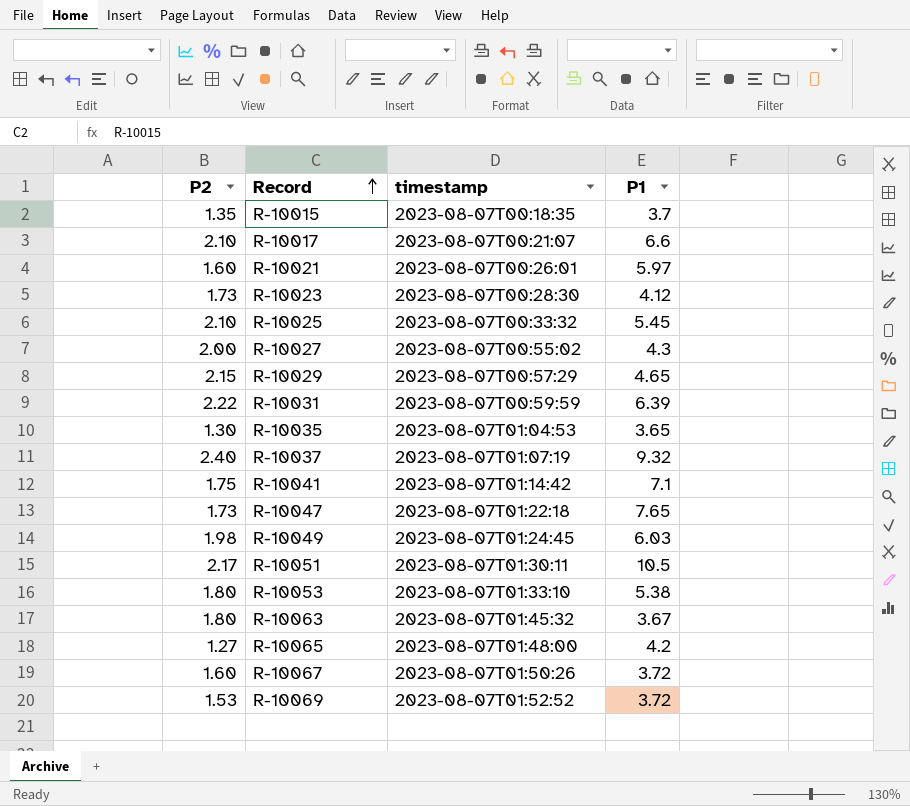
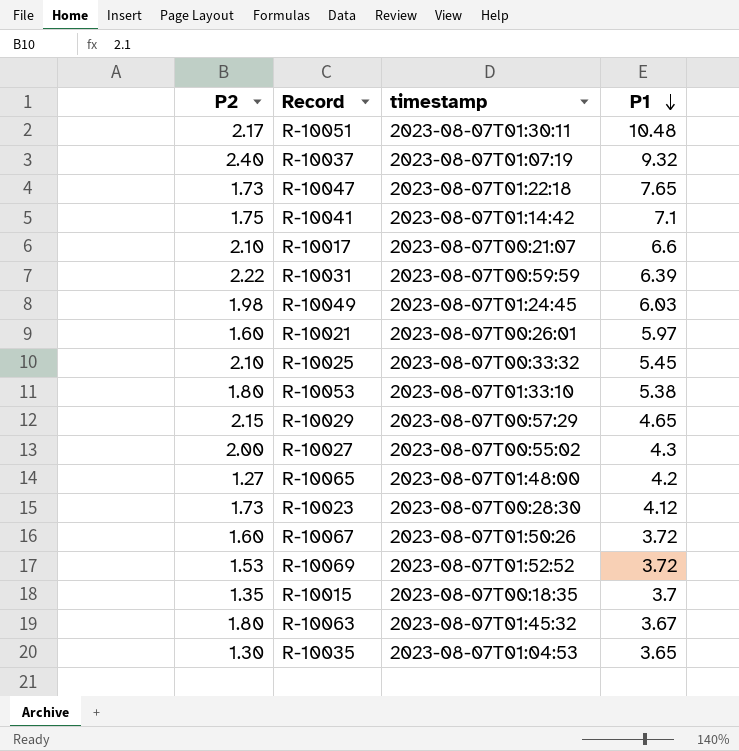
row order: Record ascending -> P1 descending
R-10051 | P1: 10.5 -> 10.48

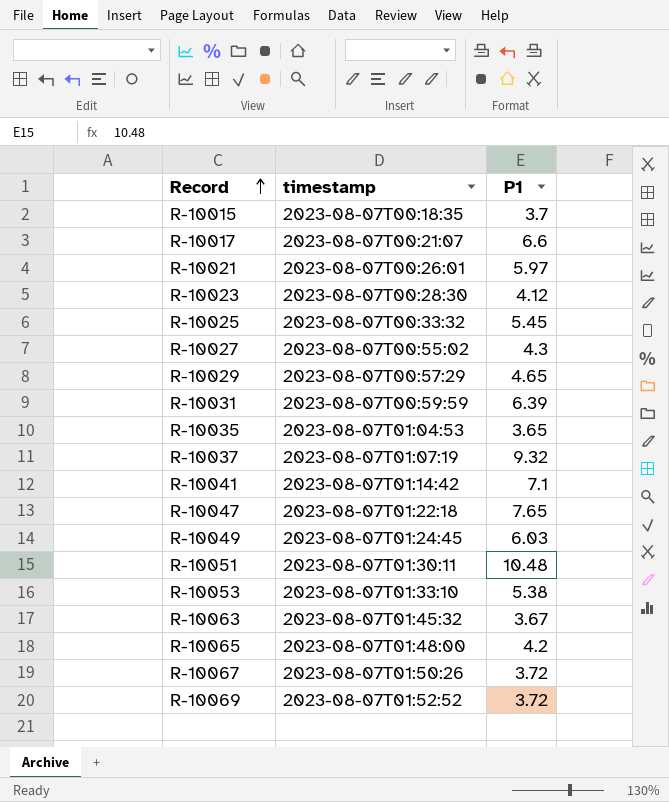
row order: P1 descending -> Record ascending
column P2 | position: 1 -> none

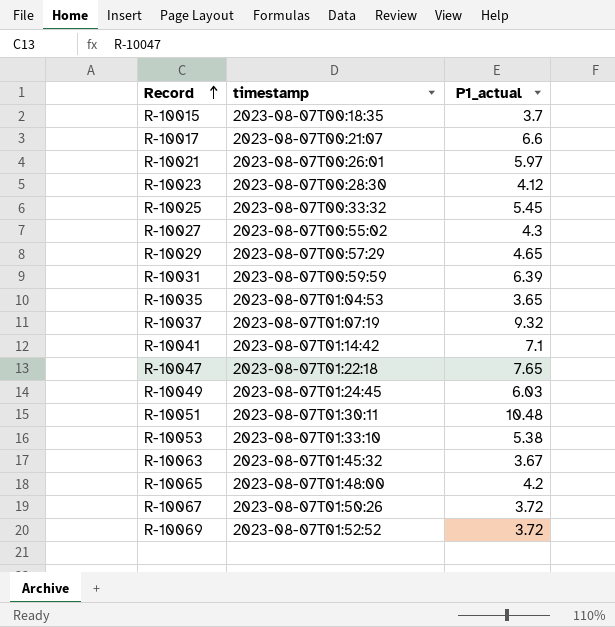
column name: P1 -> P1_actual

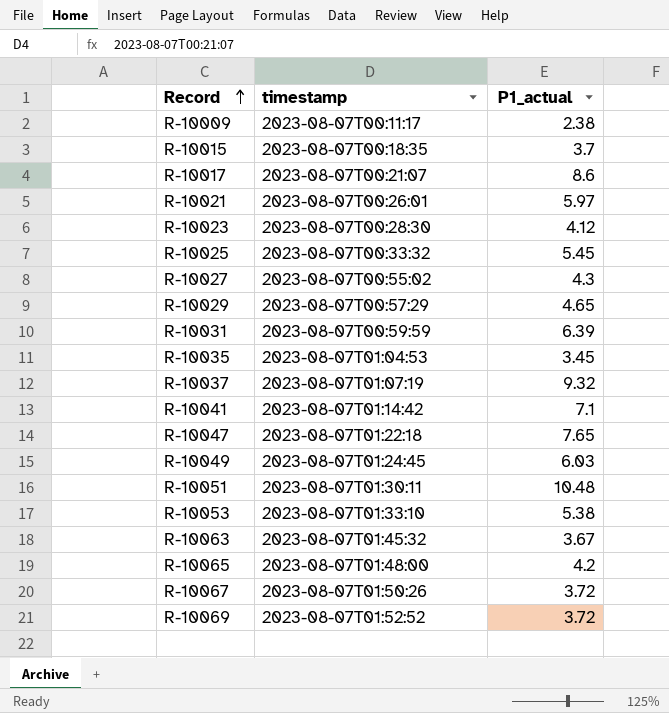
row R-10009: none -> 2023-08-07T00:11:17 | 2.38
R-10017 | P1_actual: 6.6 -> 8.6
R-10035 | P1_actual: 3.65 -> 3.45

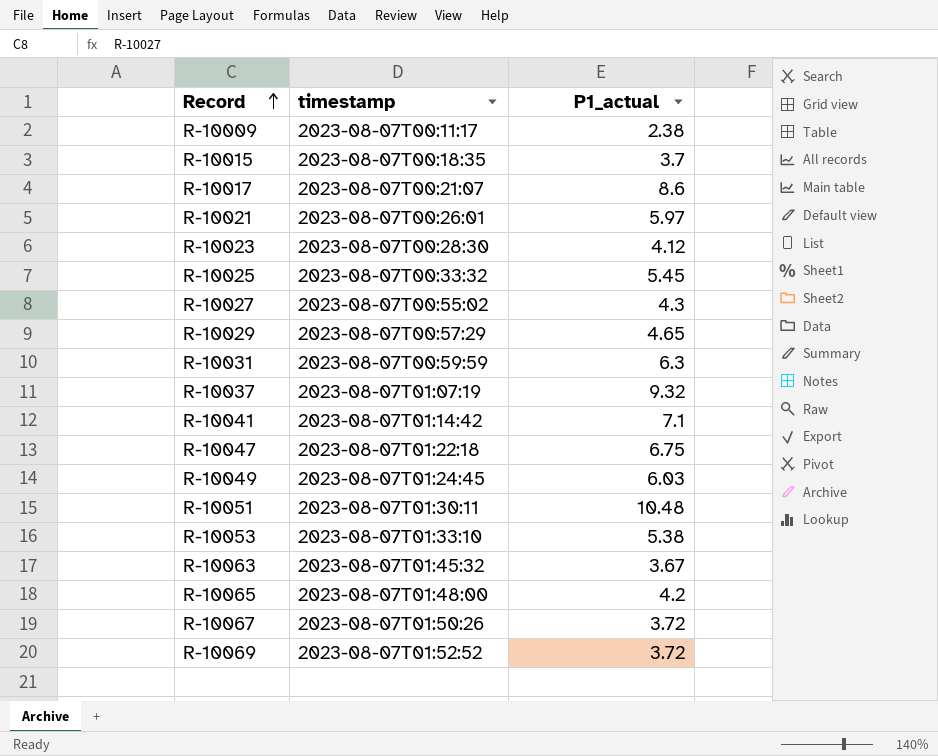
row R-10035: 2023-08-07T01:04:53 | 3.45 -> none
R-10031 | P1_actual: 6.39 -> 6.3
R-10047 | P1_actual: 7.65 -> 6.75

